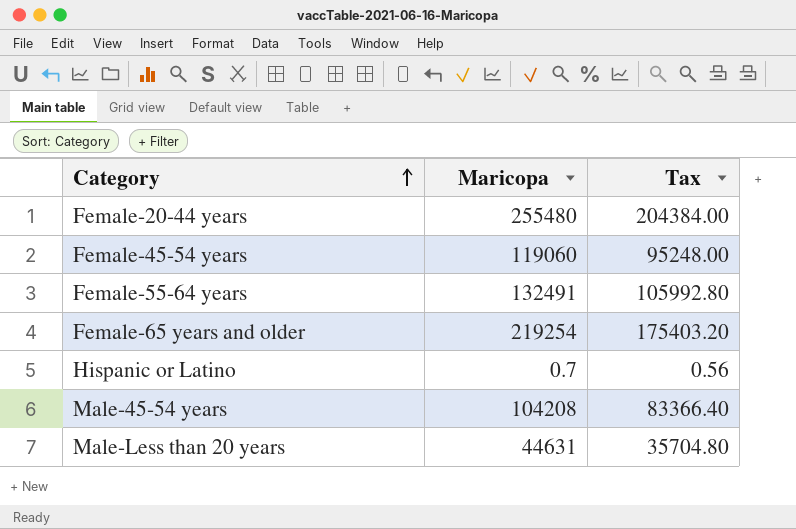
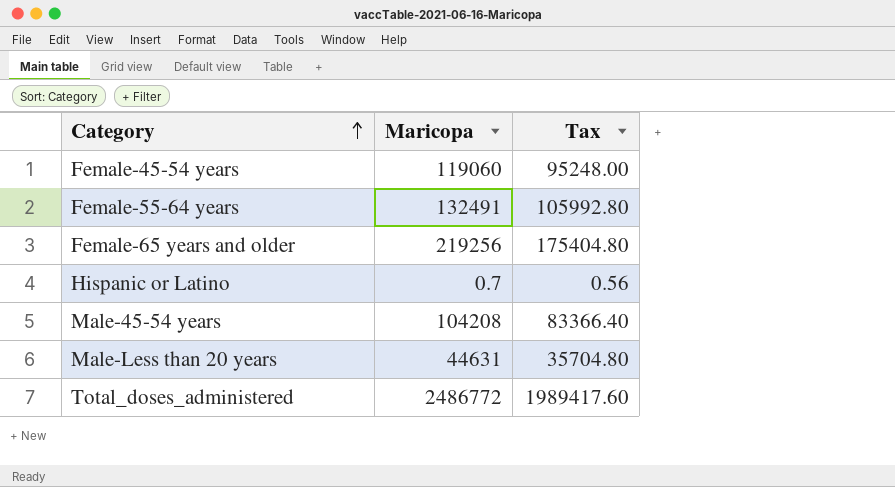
row Female-20-44 years: 255480 | 204384.00 -> none
Female-65 years and older | Maricopa: 219254 -> 219256
Female-65 years and older | Tax: 175403.20 -> 175404.80
row Total_doses_administered: none -> 2486772 | 1989417.60

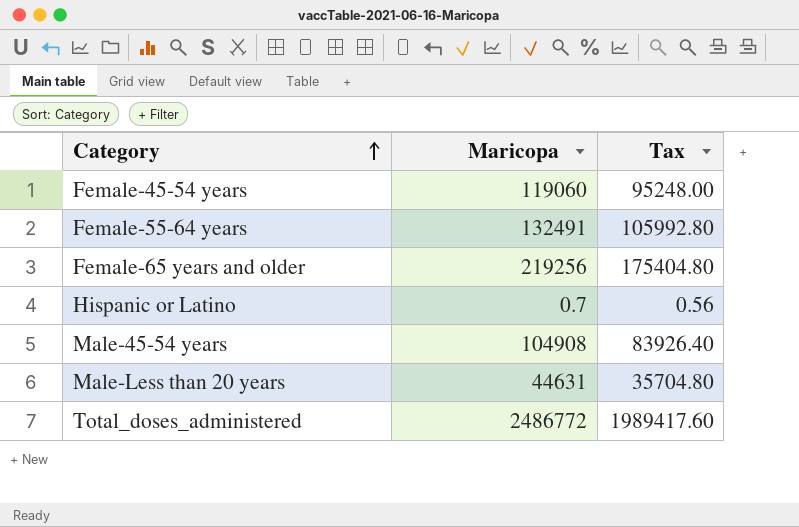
Male-45-54 years | Maricopa: 104208 -> 104908
Male-45-54 years | Tax: 83366.40 -> 83926.40

